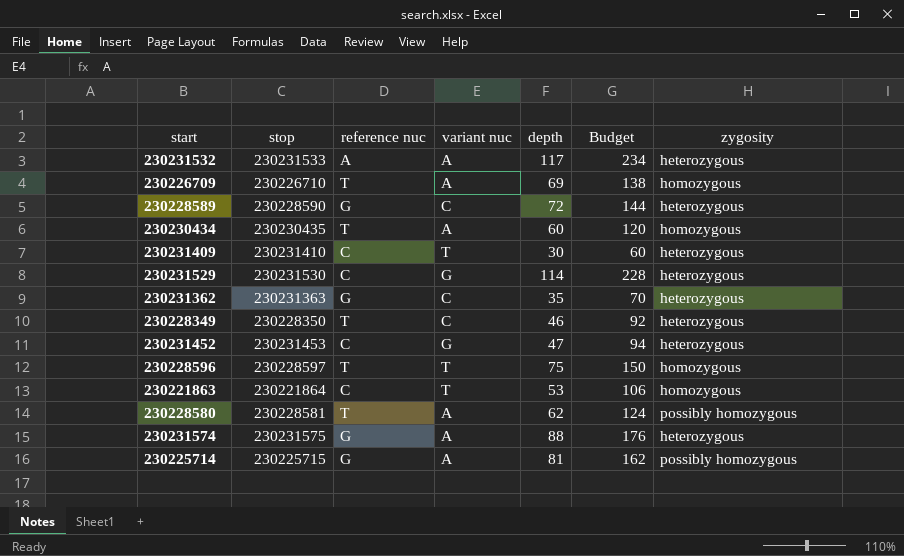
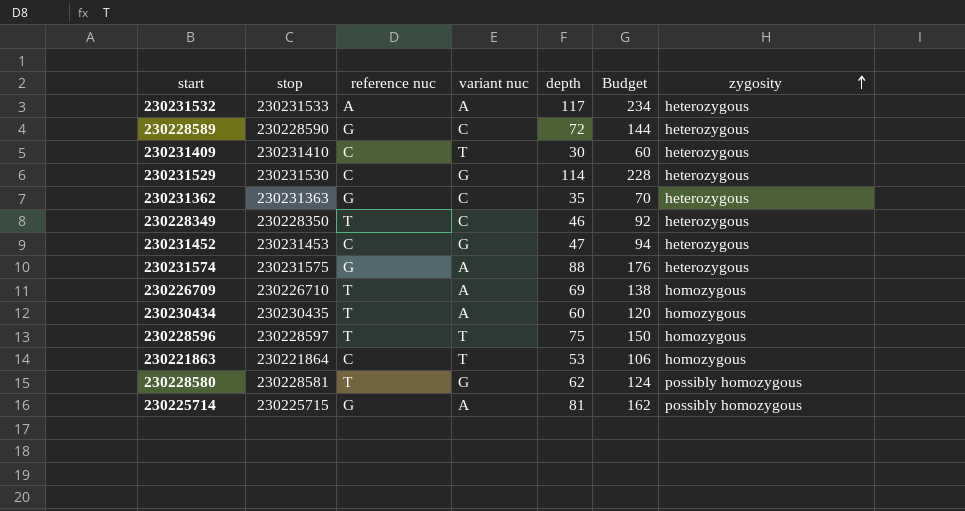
row order: none -> zygosity ascending
230228580 | variant nuc: A -> G

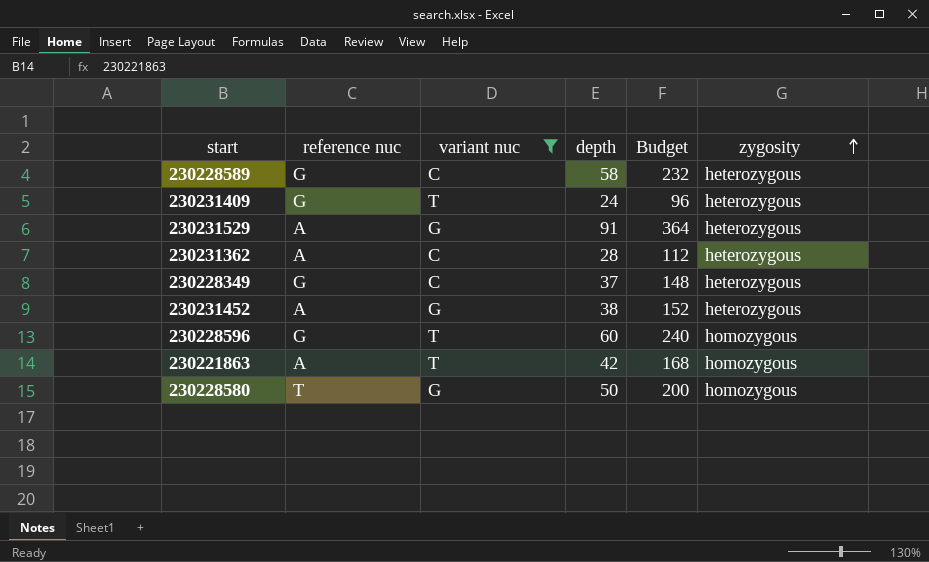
filter: none -> variant nuc != A
column stop | position: 2 -> none
column Budget | formula: [depth] * 2 -> [depth] * 4
230228589 | depth: 72 -> 58
230231409 | reference nuc: C -> G
230231409 | depth: 30 -> 24
230231529 | reference nuc: C -> A
230231529 | depth: 114 -> 91
230231362 | reference nuc: G -> A
230231362 | depth: 35 -> 28
230228349 | reference nuc: T -> G
230228349 | depth: 46 -> 37
230231452 | reference nuc: C -> A
230231452 | depth: 47 -> 38
230228596 | reference nuc: T -> G
230228596 | depth: 75 -> 60
230221863 | reference nuc: C -> A
230221863 | depth: 53 -> 42
230228580 | depth: 62 -> 50
230228580 | zygosity: possibly homozygous -> homozygous

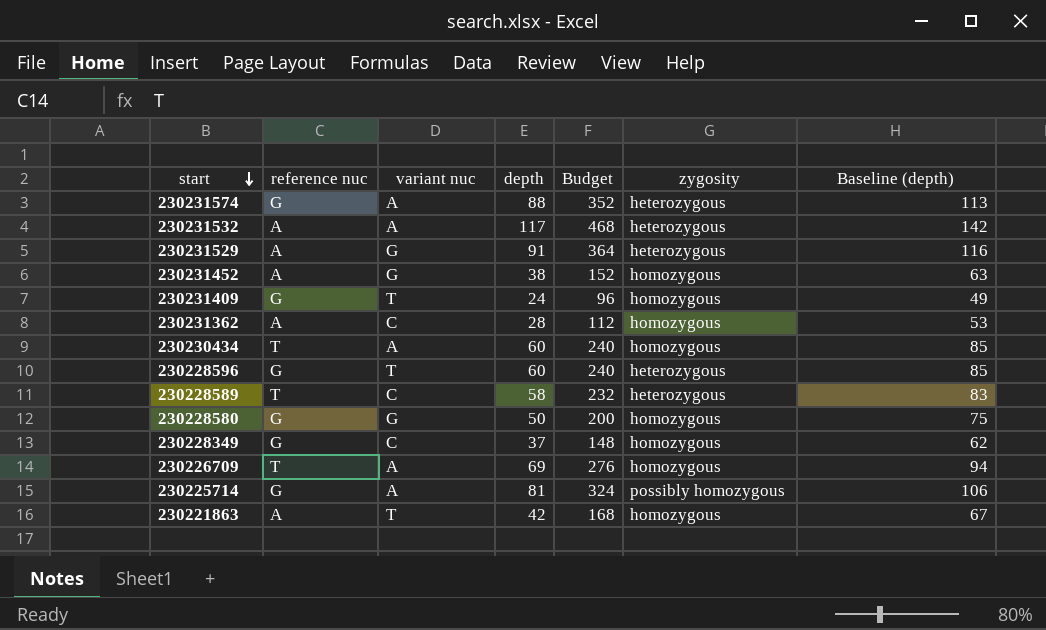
filter: variant nuc != A -> none
row order: zygosity ascending -> start descending
column Baseline (depth) | formula: none -> [depth] + 25
230231452 | zygosity: heterozygous -> homozygous
230231409 | zygosity: heterozygous -> homozygous
230231362 | zygosity: heterozygous -> homozygous
230228596 | zygosity: homozygous -> heterozygous
230228589 | reference nuc: G -> T
230228580 | reference nuc: T -> G
230228349 | zygosity: heterozygous -> homozygous

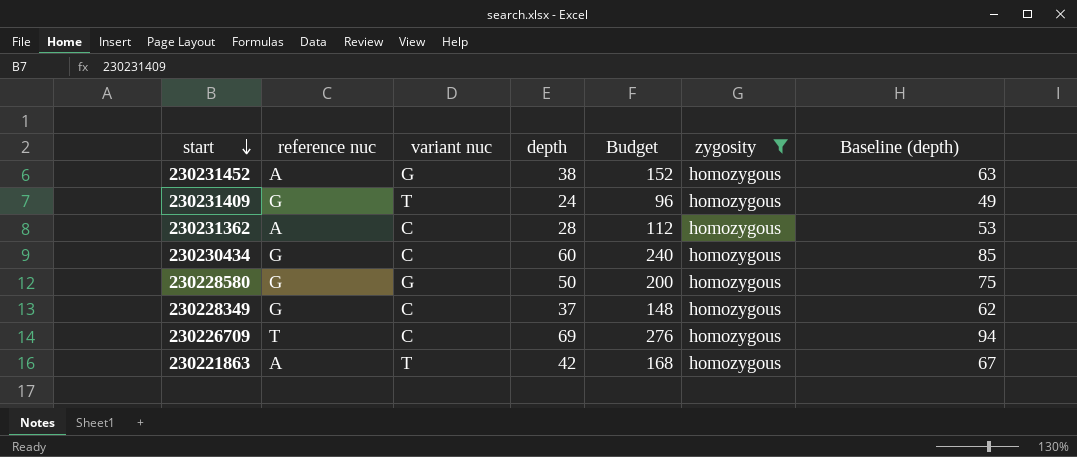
filter: none -> zygosity = homozygous
230230434 | reference nuc: T -> G
230230434 | variant nuc: A -> C
230226709 | variant nuc: A -> C

